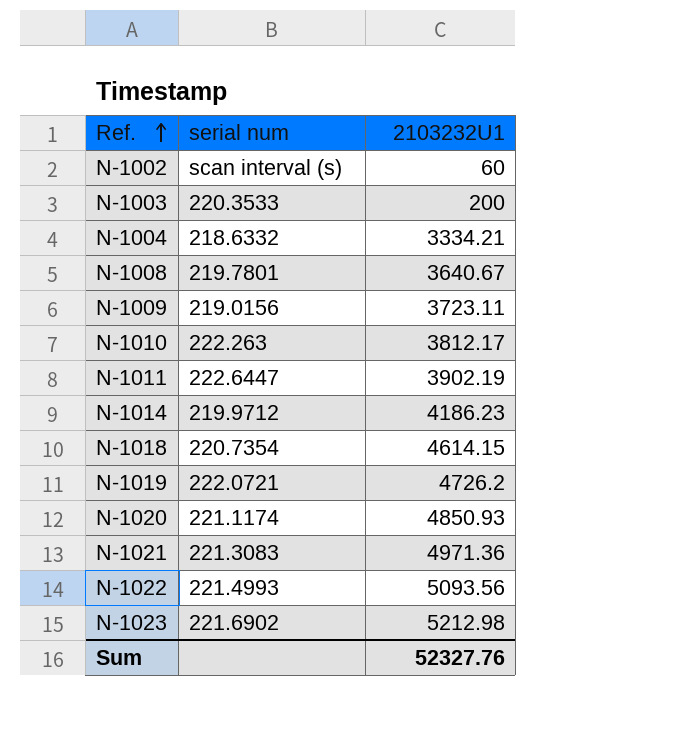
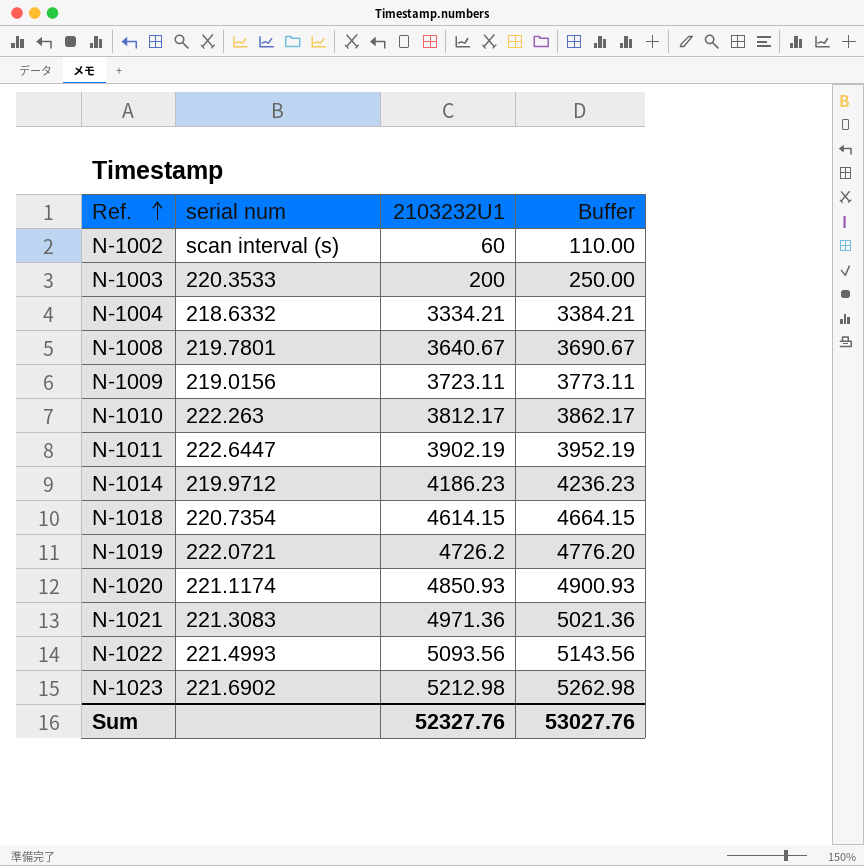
column Buffer | formula: none -> [2103232U1] + 50

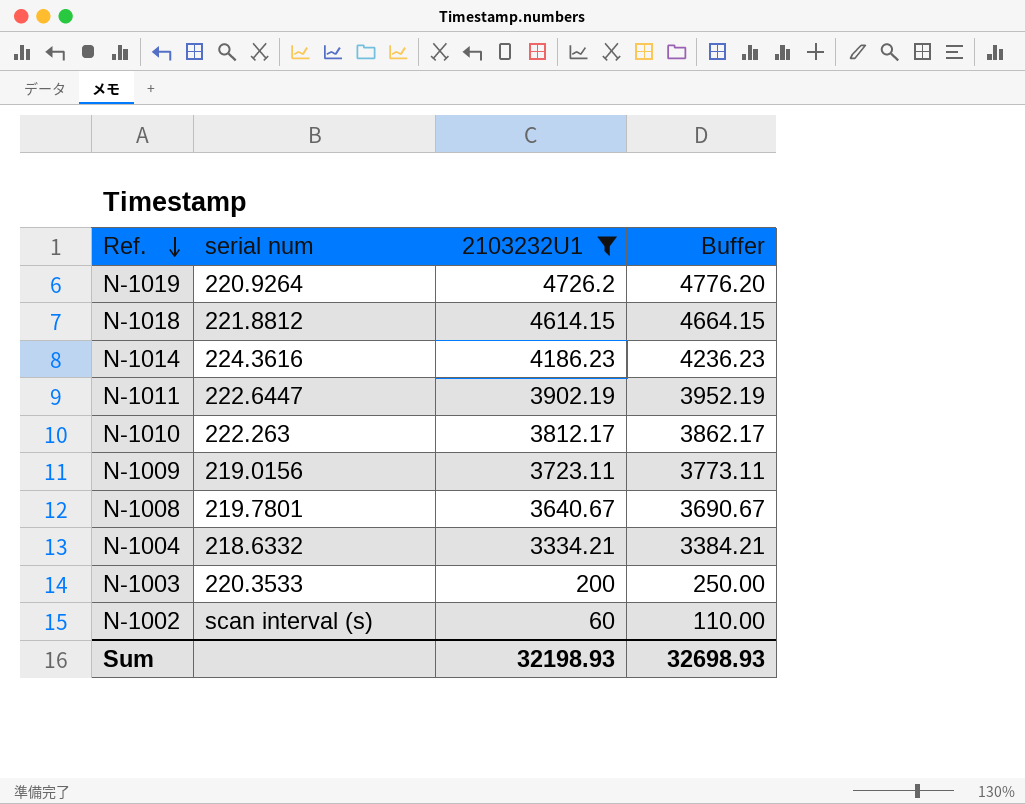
filter: none -> 2103232U1 <= 4726.2
row order: Ref. ascending -> Ref. descending
N-1019 | serial num: 222.0721 -> 220.9264
N-1018 | serial num: 220.7354 -> 221.8812
N-1014 | serial num: 219.9712 -> 224.3616
Sum | 2103232U1: 52327.76 -> 32198.93
Sum | Buffer: 53027.76 -> 32698.93

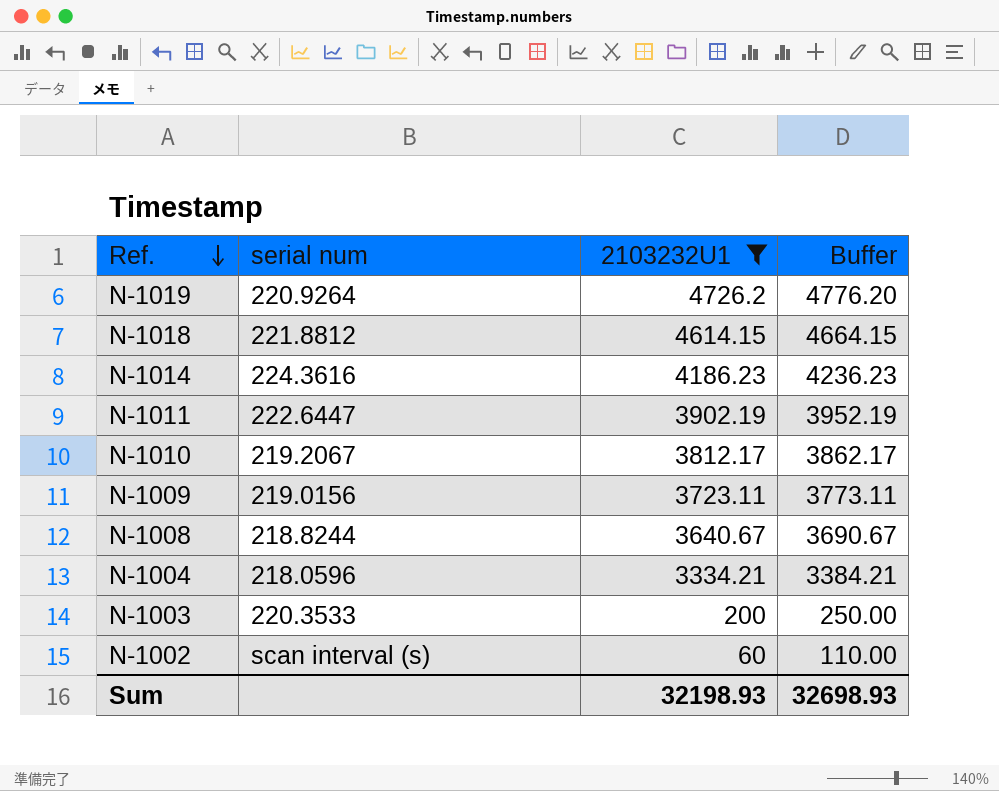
N-1010 | serial num: 222.263 -> 219.2067
N-1008 | serial num: 219.7801 -> 218.8244
N-1004 | serial num: 218.6332 -> 218.0596

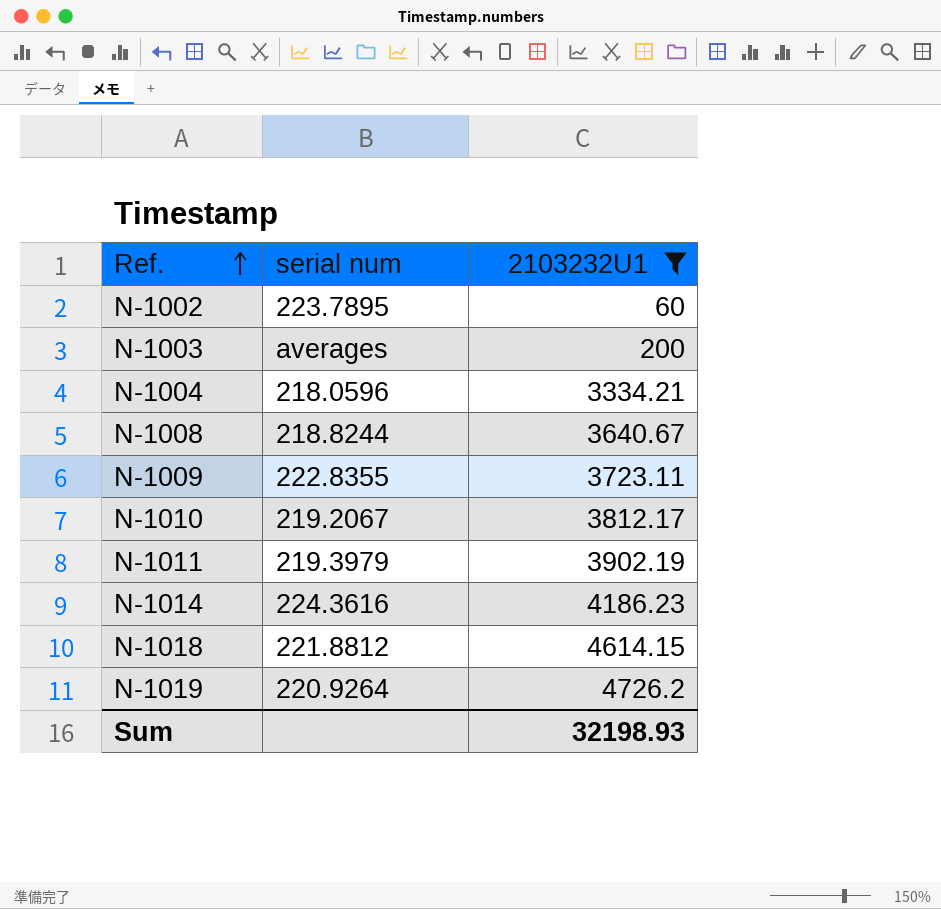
row order: Ref. descending -> Ref. ascending
column Buffer | formula: [2103232U1] + 50 -> none
N-1002 | serial num: scan interval (s) -> 223.7895
N-1003 | serial num: 220.3533 -> averages
N-1009 | serial num: 219.0156 -> 222.8355
N-1011 | serial num: 222.6447 -> 219.3979

